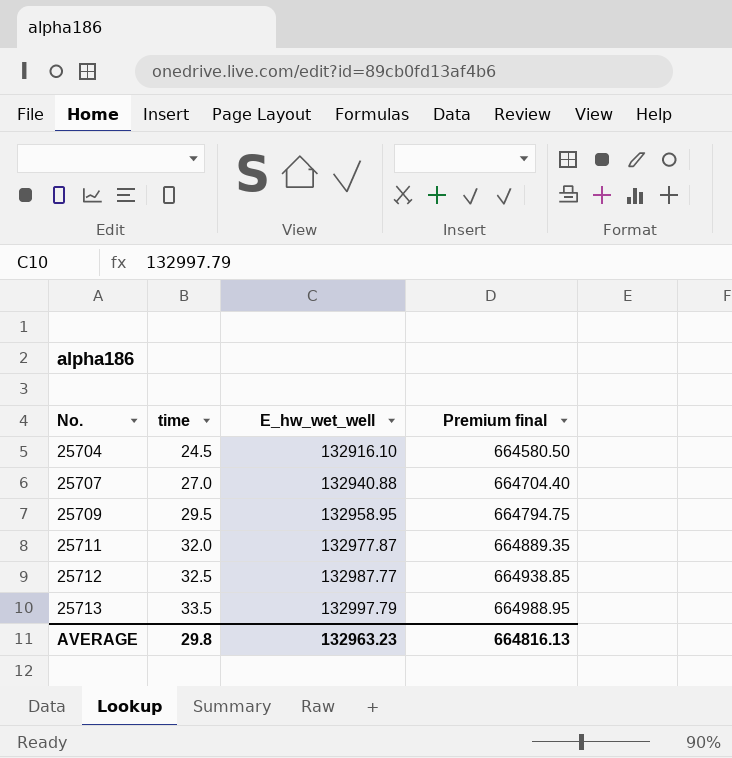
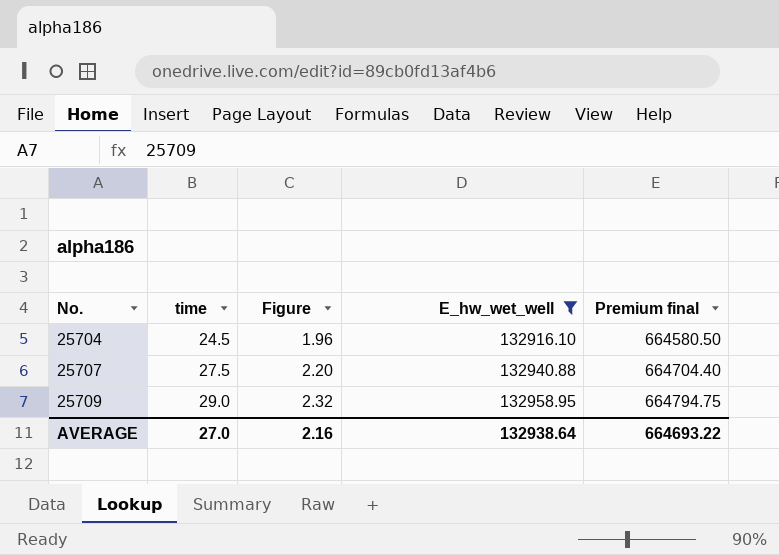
filter: none -> E_hw_wet_well <= 132958.95
column Figure | formula: none -> [time] * 0.08
25707 | time: 27.0 -> 27.5
25709 | time: 29.5 -> 29.0
AVERAGE | time: 29.8 -> 27.0
AVERAGE | E_hw_wet_well: 132963.23 -> 132938.64
AVERAGE | Premium final: 664816.13 -> 664693.22

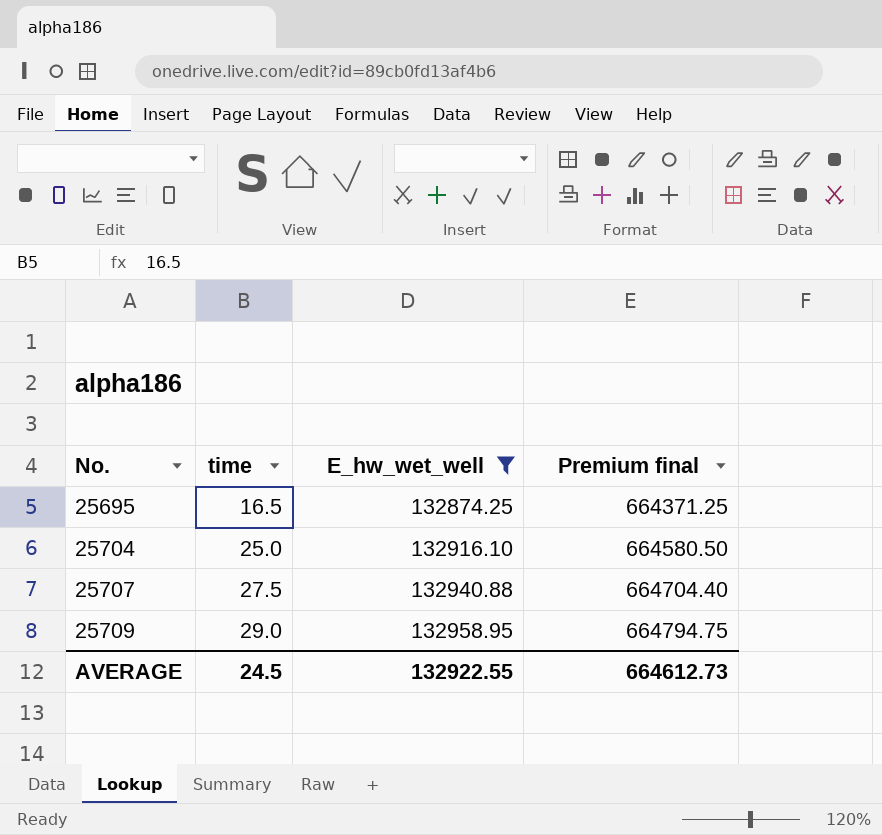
column Figure | formula: [time] * 0.08 -> none
row 25695: none -> 16.5 | 132874.25 | 664371.25
25704 | time: 24.5 -> 25.0
AVERAGE | time: 27.0 -> 24.5
AVERAGE | E_hw_wet_well: 132938.64 -> 132922.55
AVERAGE | Premium final: 664693.22 -> 664612.73

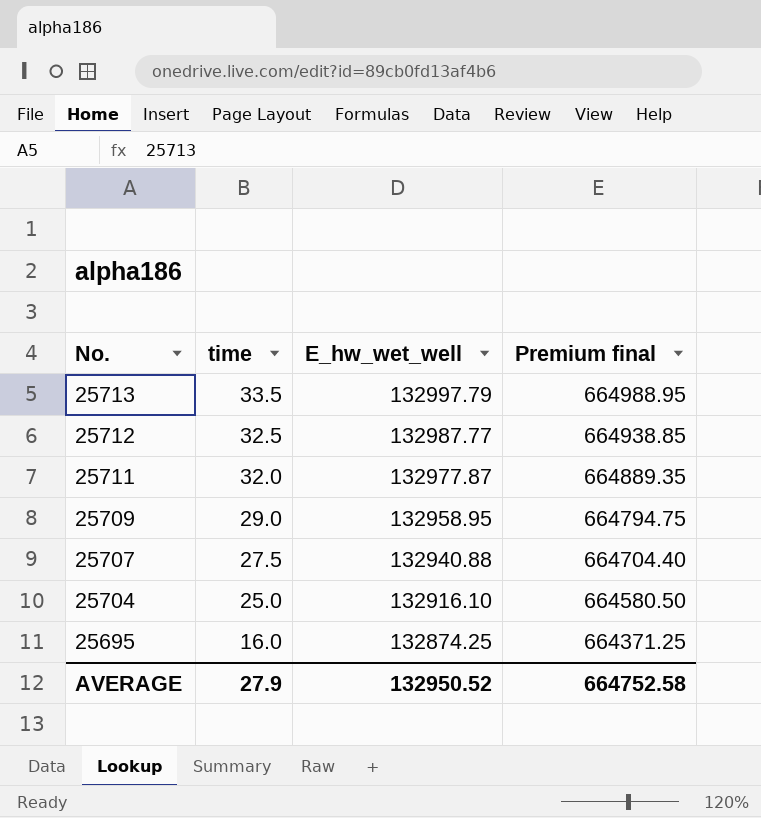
filter: E_hw_wet_well <= 132958.95 -> none
row order: No. ascending -> No. descending
25695 | time: 16.5 -> 16.0
AVERAGE | time: 24.5 -> 27.9
AVERAGE | E_hw_wet_well: 132922.55 -> 132950.52
AVERAGE | Premium final: 664612.73 -> 664752.58

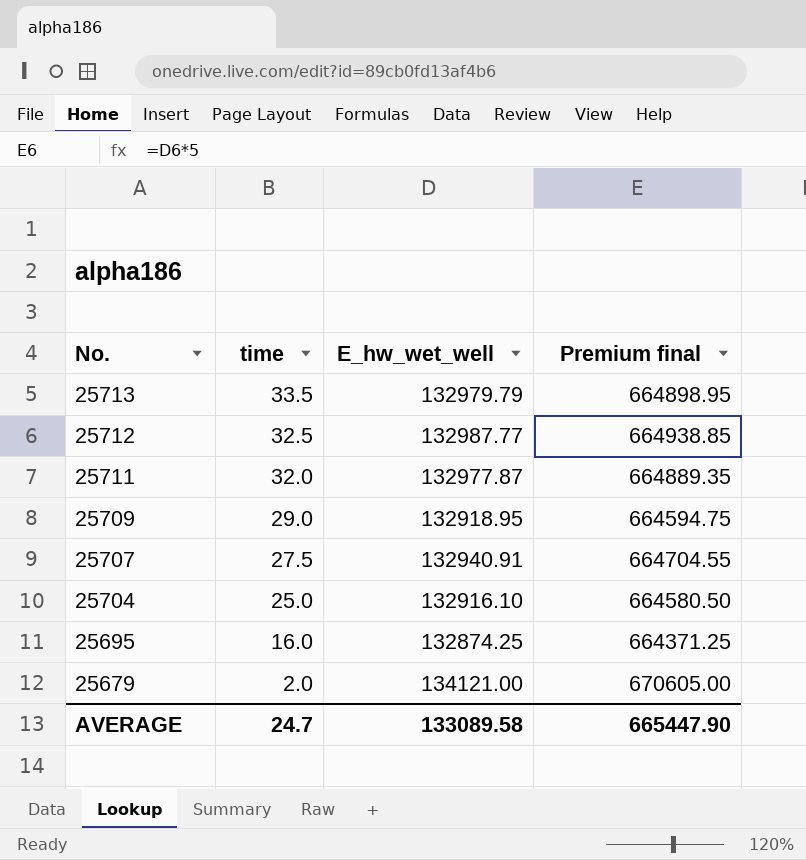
25713 | E_hw_wet_well: 132997.79 -> 132979.79
25713 | Premium final: 664988.95 -> 664898.95
25709 | E_hw_wet_well: 132958.95 -> 132918.95
25709 | Premium final: 664794.75 -> 664594.75
25707 | E_hw_wet_well: 132940.88 -> 132940.91
25707 | Premium final: 664704.40 -> 664704.55
row 25679: none -> 2.0 | 134121.00 | 670605.00
AVERAGE | time: 27.9 -> 24.7
AVERAGE | E_hw_wet_well: 132950.52 -> 133089.58
AVERAGE | Premium final: 664752.58 -> 665447.90

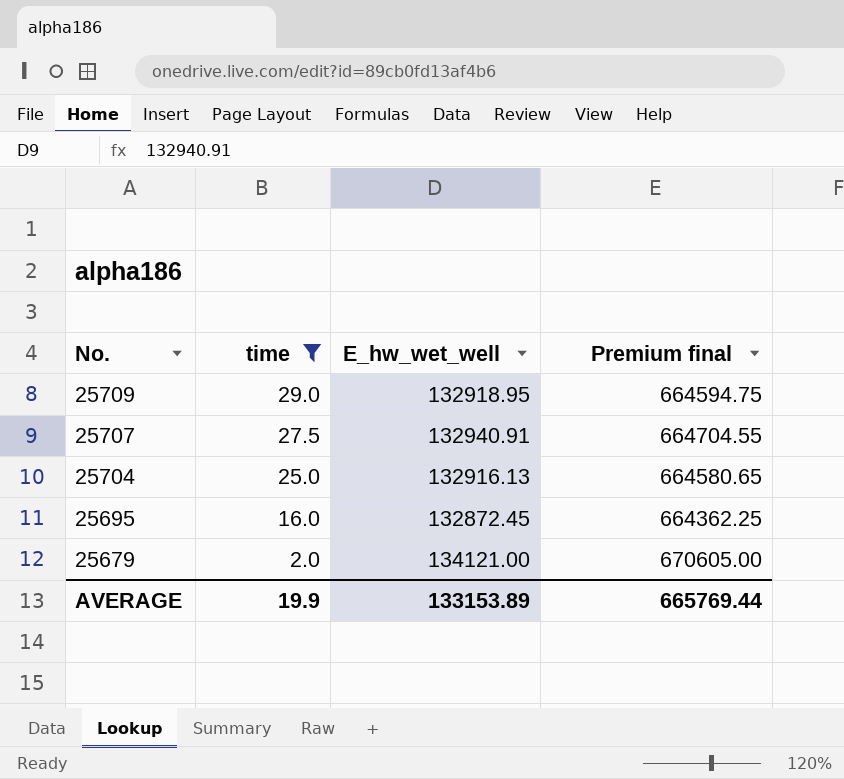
filter: none -> time <= 29.0
25704 | E_hw_wet_well: 132916.10 -> 132916.13
25704 | Premium final: 664580.50 -> 664580.65
25695 | E_hw_wet_well: 132874.25 -> 132872.45
25695 | Premium final: 664371.25 -> 664362.25
AVERAGE | time: 24.7 -> 19.9
AVERAGE | E_hw_wet_well: 133089.58 -> 133153.89
AVERAGE | Premium final: 665447.90 -> 665769.44

